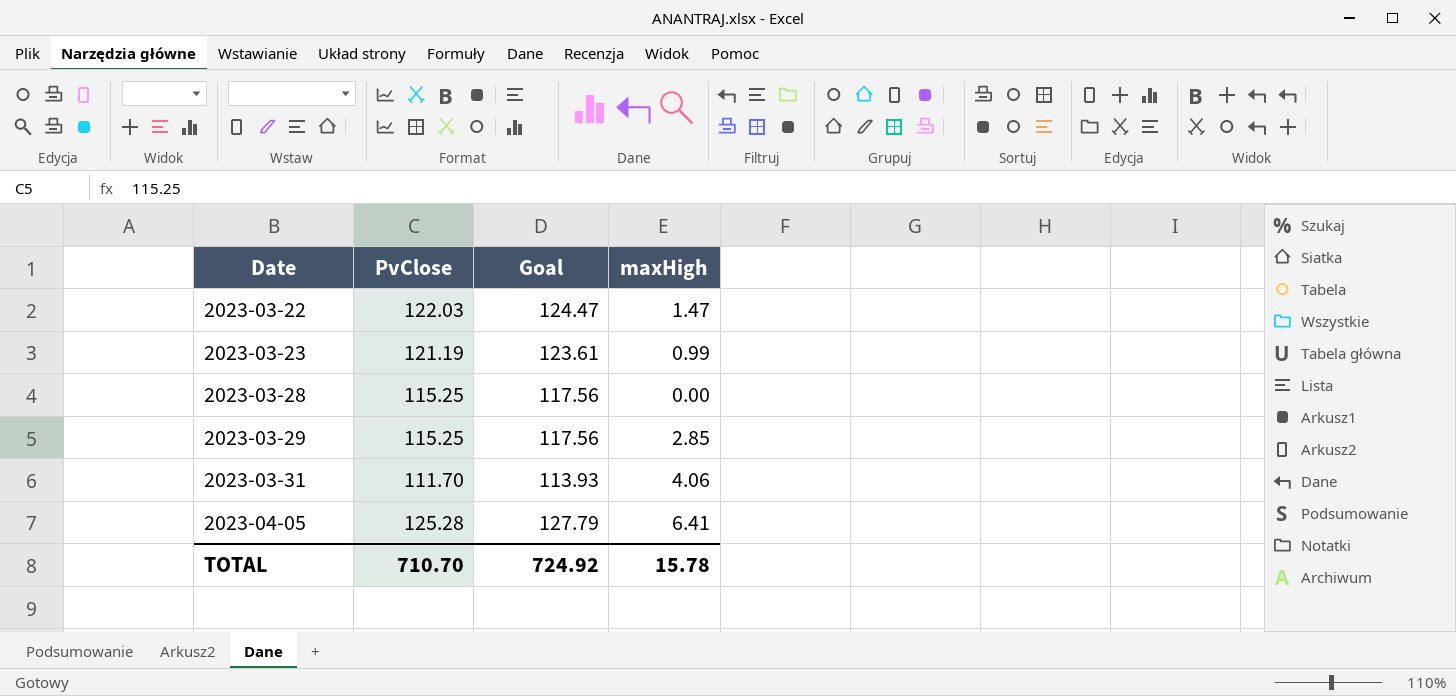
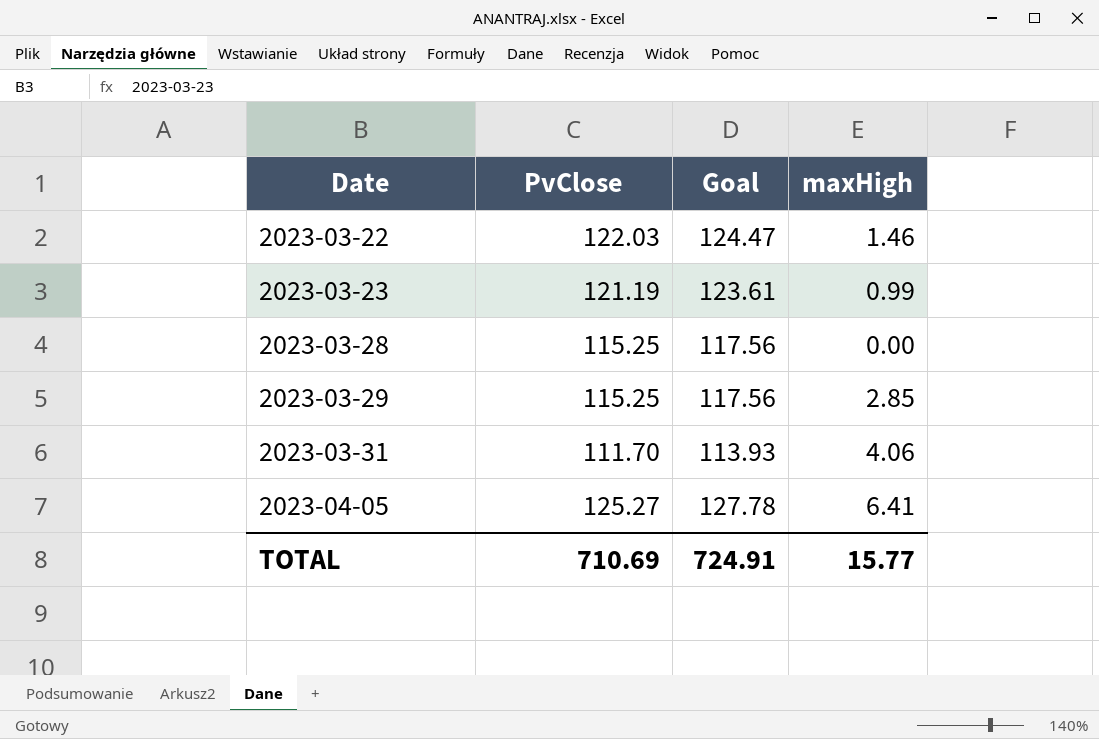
2023-03-22 | maxHigh: 1.47 -> 1.46
2023-04-05 | PvClose: 125.28 -> 125.27
2023-04-05 | Goal: 127.79 -> 127.78
TOTAL | PvClose: 710.70 -> 710.69
TOTAL | Goal: 724.92 -> 724.91
TOTAL | maxHigh: 15.78 -> 15.77

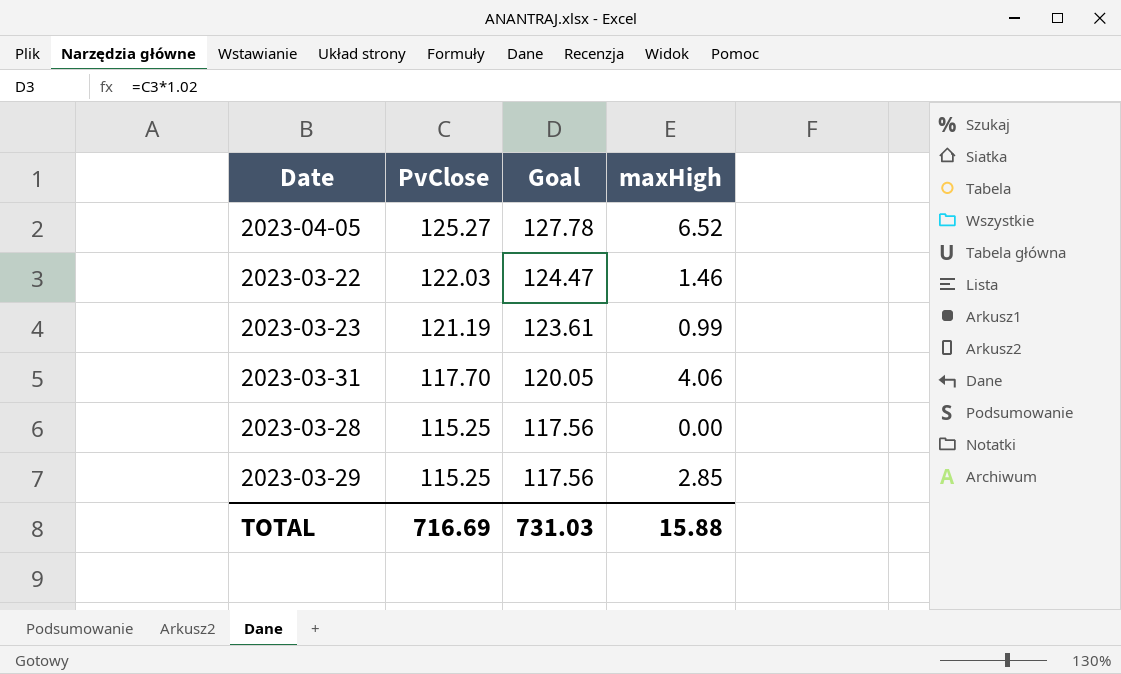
row order: Date ascending -> PvClose descending
2023-04-05 | maxHigh: 6.41 -> 6.52
2023-03-31 | PvClose: 111.70 -> 117.70
2023-03-31 | Goal: 113.93 -> 120.05
TOTAL | PvClose: 710.69 -> 716.69
TOTAL | Goal: 724.91 -> 731.03
TOTAL | maxHigh: 15.77 -> 15.88

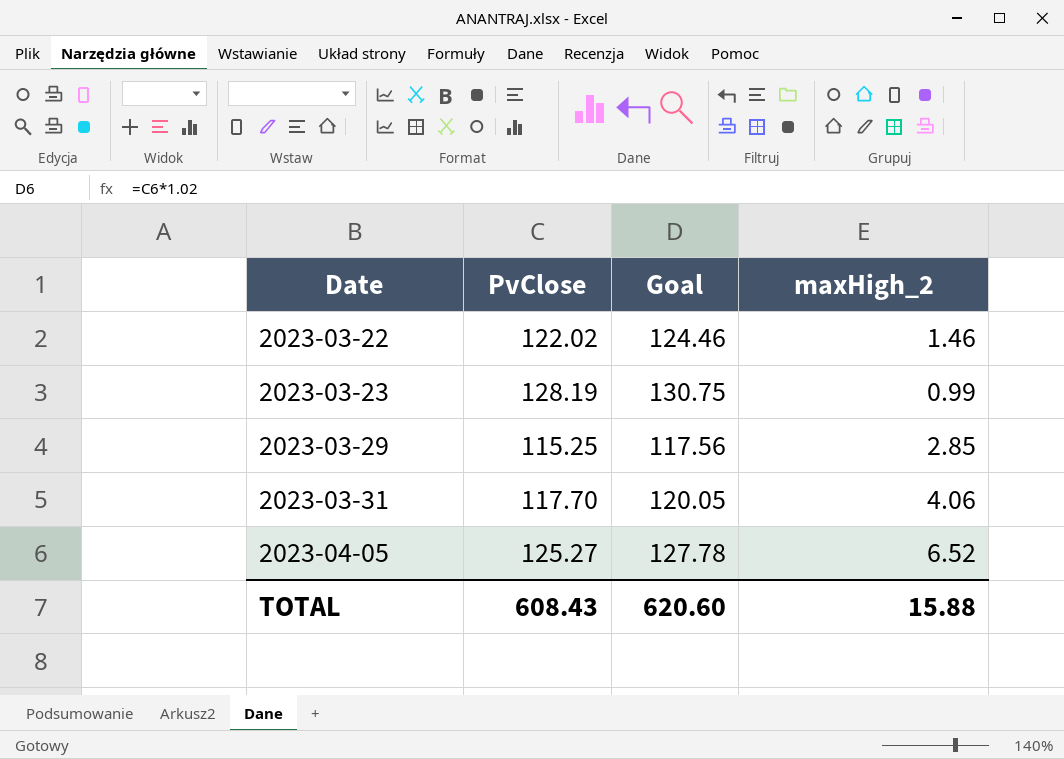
row order: PvClose descending -> Date ascending
column name: maxHigh -> maxHigh_2
row 2023-03-28: 115.25 | 117.56 | 0.00 -> none
2023-03-22 | PvClose: 122.03 -> 122.02
2023-03-22 | Goal: 124.47 -> 124.46
2023-03-23 | PvClose: 121.19 -> 128.19
2023-03-23 | Goal: 123.61 -> 130.75
TOTAL | PvClose: 716.69 -> 608.43
TOTAL | Goal: 731.03 -> 620.60

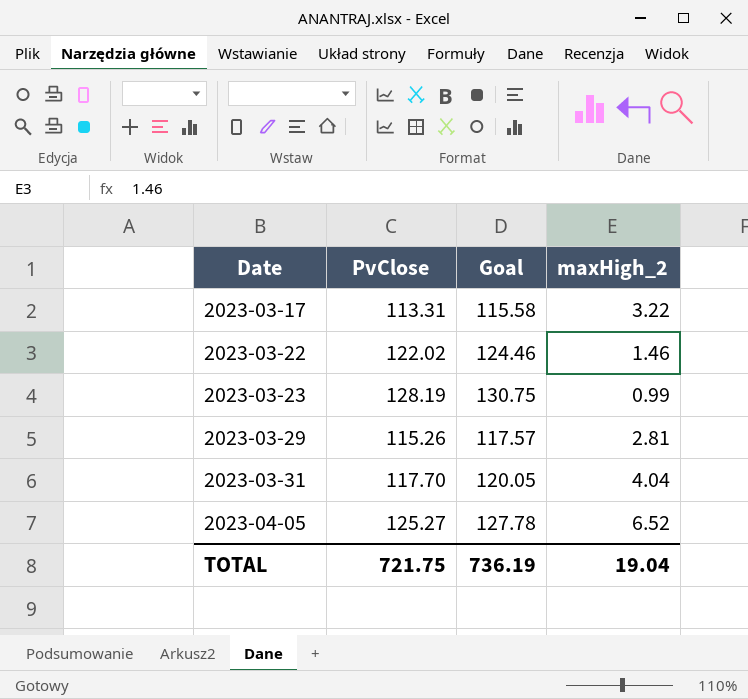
row 2023-03-17: none -> 113.31 | 115.58 | 3.22
2023-03-29 | PvClose: 115.25 -> 115.26
2023-03-29 | Goal: 117.56 -> 117.57
2023-03-29 | maxHigh_2: 2.85 -> 2.81
2023-03-31 | maxHigh_2: 4.06 -> 4.04
TOTAL | PvClose: 608.43 -> 721.75
TOTAL | Goal: 620.60 -> 736.19
TOTAL | maxHigh_2: 15.88 -> 19.04

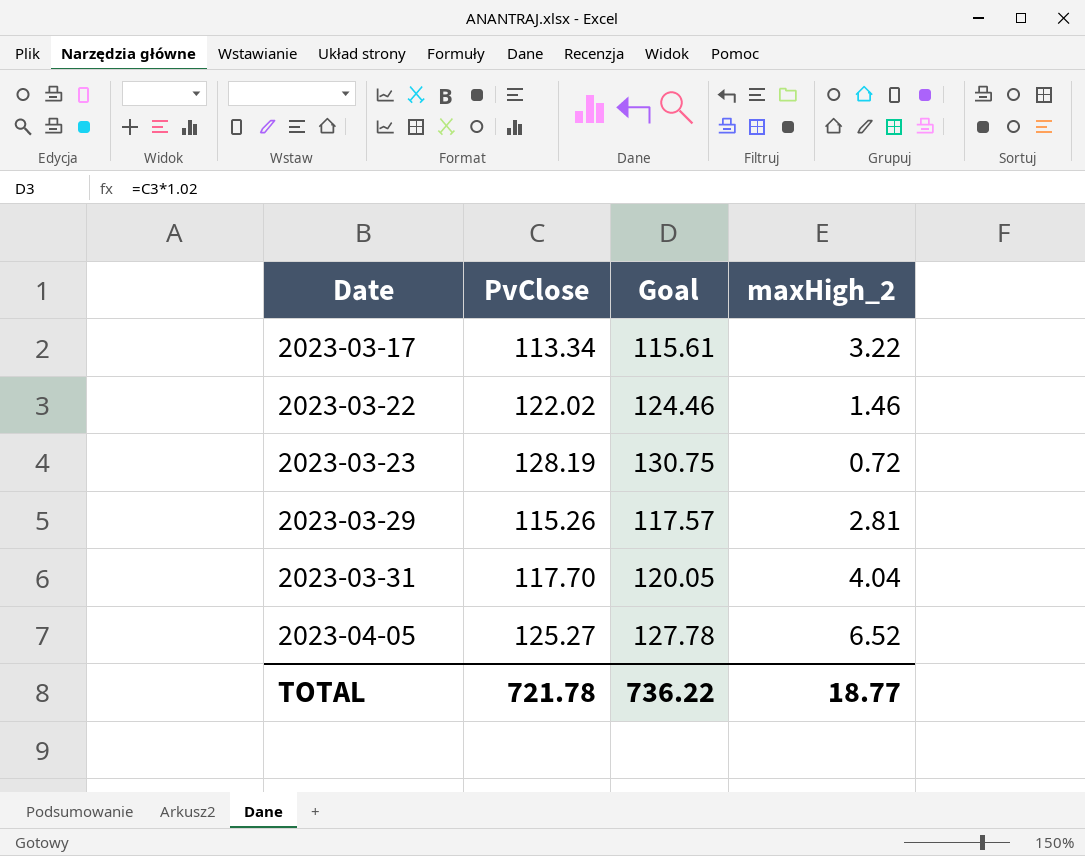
2023-03-17 | PvClose: 113.31 -> 113.34
2023-03-17 | Goal: 115.58 -> 115.61
2023-03-23 | maxHigh_2: 0.99 -> 0.72
TOTAL | PvClose: 721.75 -> 721.78
TOTAL | Goal: 736.19 -> 736.22
TOTAL | maxHigh_2: 19.04 -> 18.77

